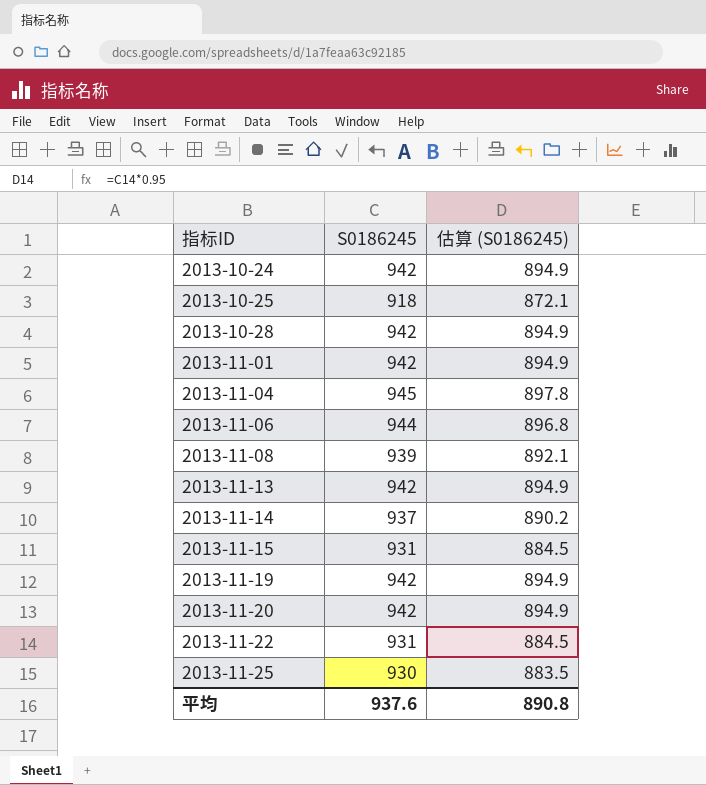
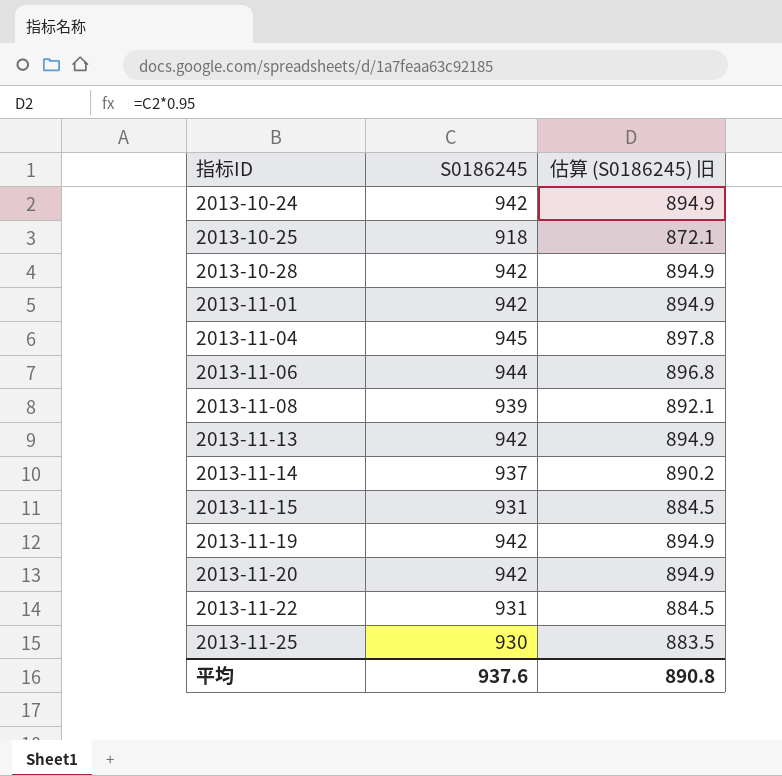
column name: 估算 (S0186245) -> 估算 (S0186245) 旧

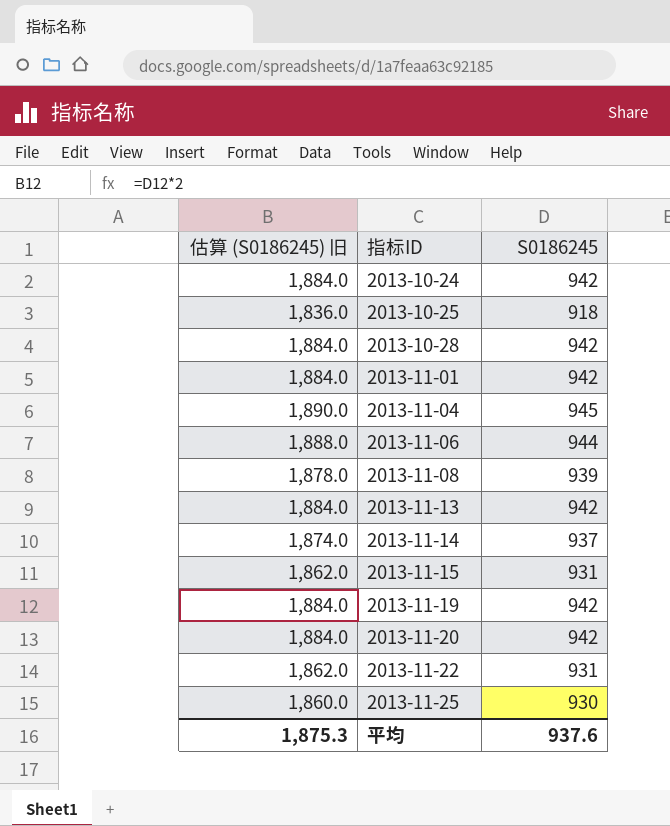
column 估算 (S0186245) 旧 | formula: [S0186245] * 0.95 -> [S0186245] * 2
column 估算 (S0186245) 旧 | position: 3 -> 1
平均 | 估算 (S0186245) 旧: 890.8 -> 1,875.3

